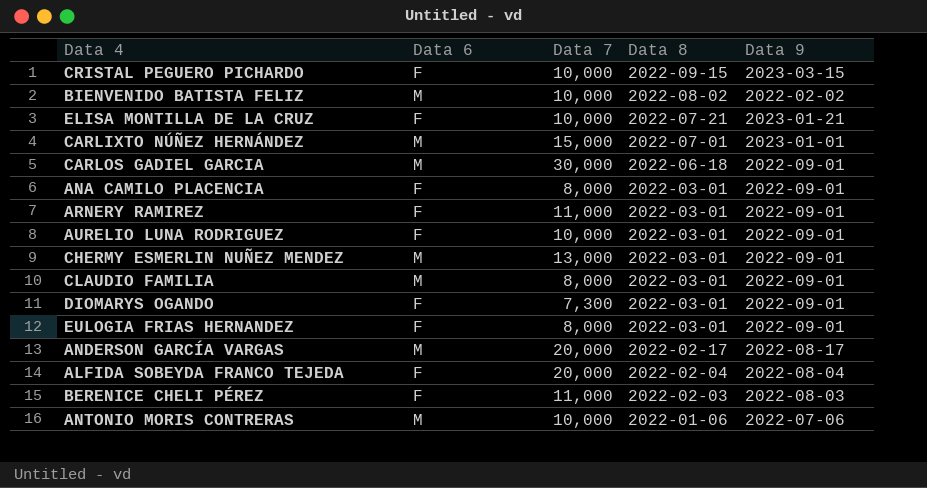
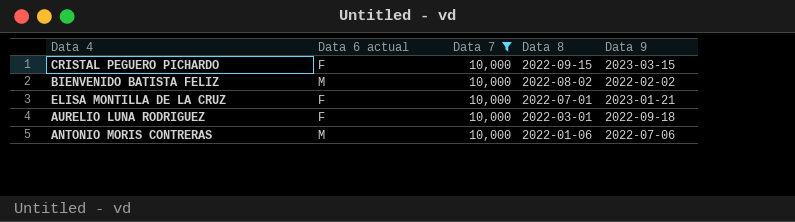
filter: none -> Data 7 = 10,000
column name: Data 6 -> Data 6 actual
ELISA MONTILLA DE LA CRUZ | Data 8: 2022-07-21 -> 2022-07-01
AURELIO LUNA RODRIGUEZ | Data 9: 2022-09-01 -> 2022-09-18

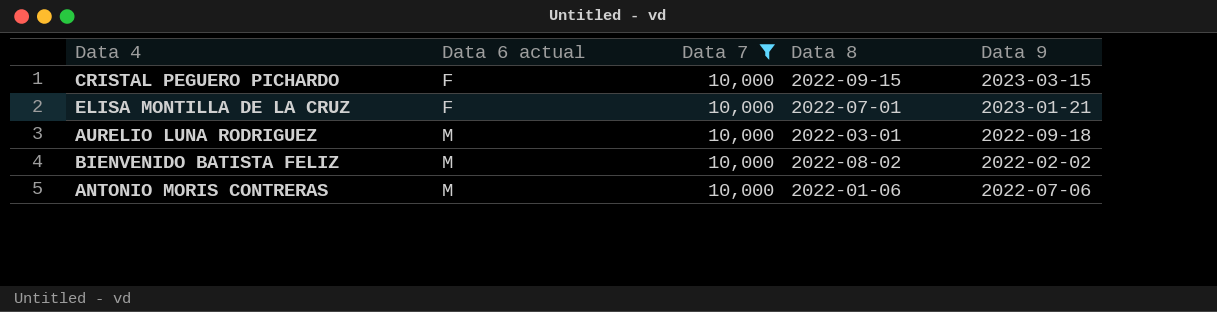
row order: Data 8 descending -> Data 6 actual ascending
AURELIO LUNA RODRIGUEZ | Data 6 actual: F -> M

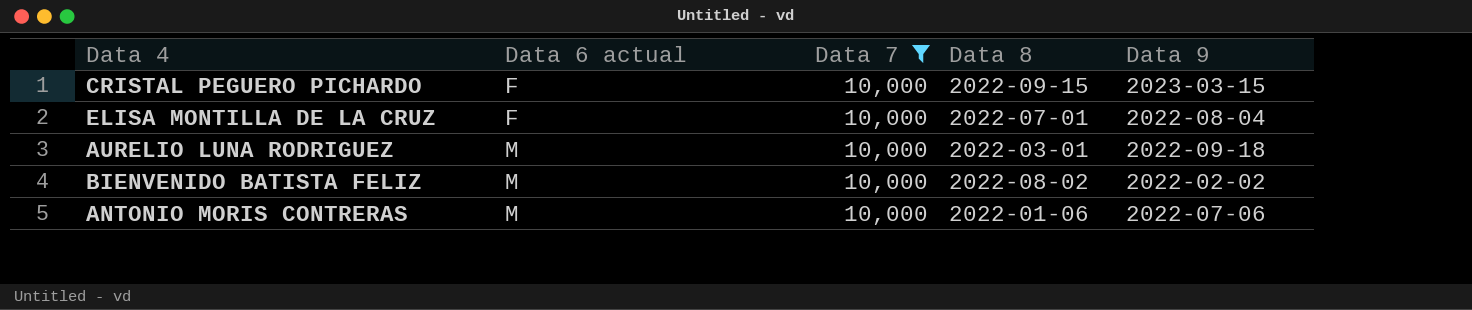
ELISA MONTILLA DE LA CRUZ | Data 9: 2023-01-21 -> 2022-08-04

